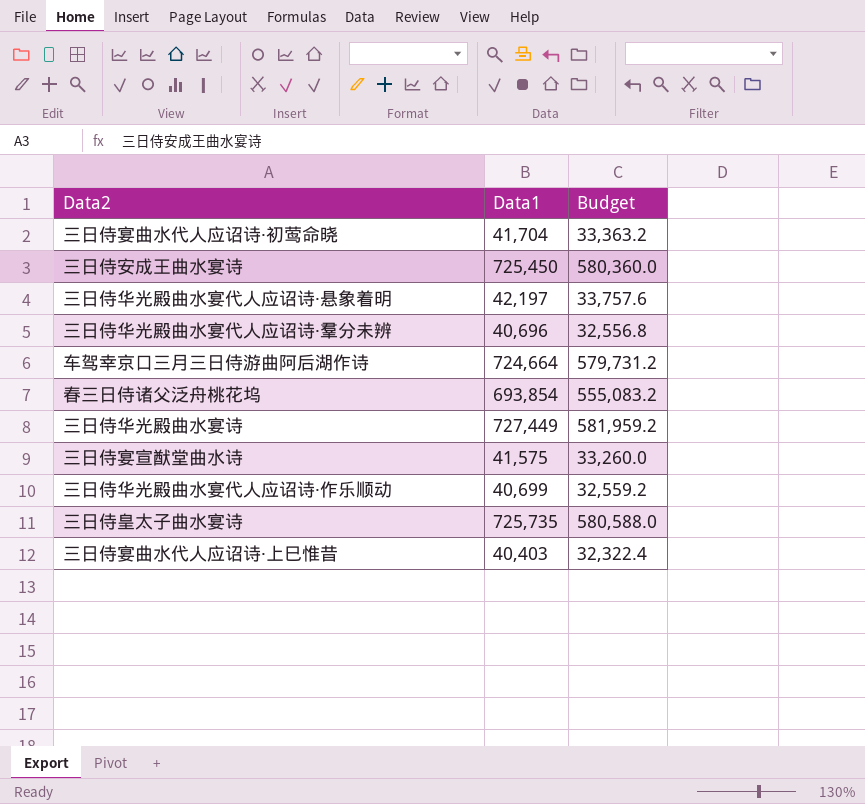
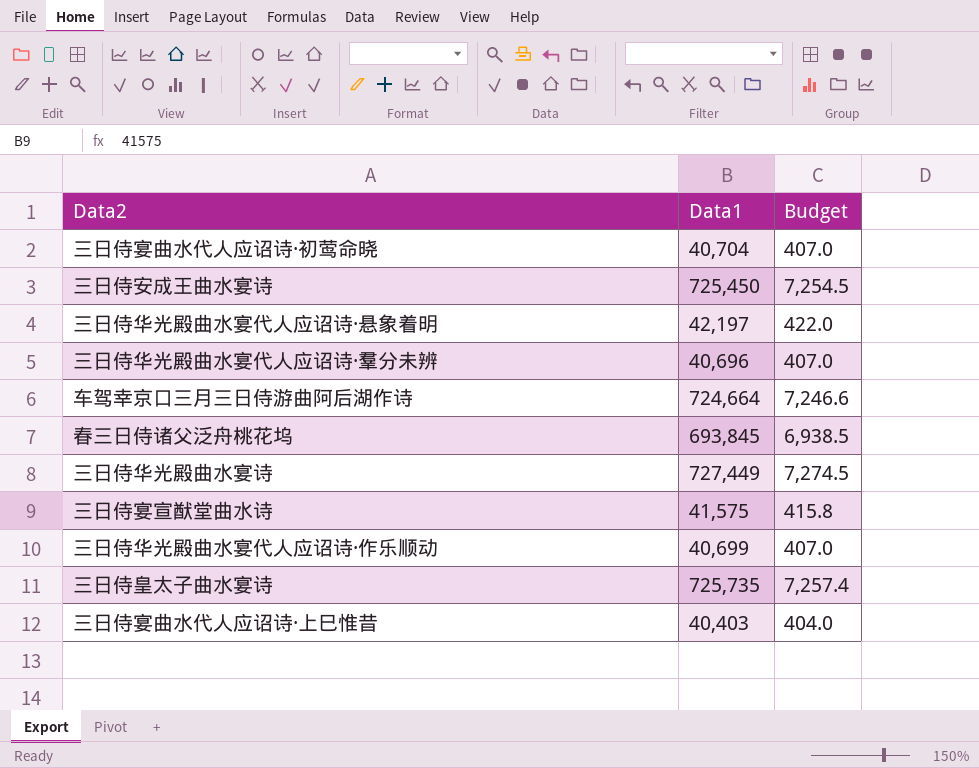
column Budget | formula: [Data1] * 0.8 -> [Data1] * 0.01
三日侍宴曲水代人应诏诗·初莺命晓 | Data1: 41,704 -> 40,704
春三日侍诸父泛舟桃花坞 | Data1: 693,854 -> 693,845

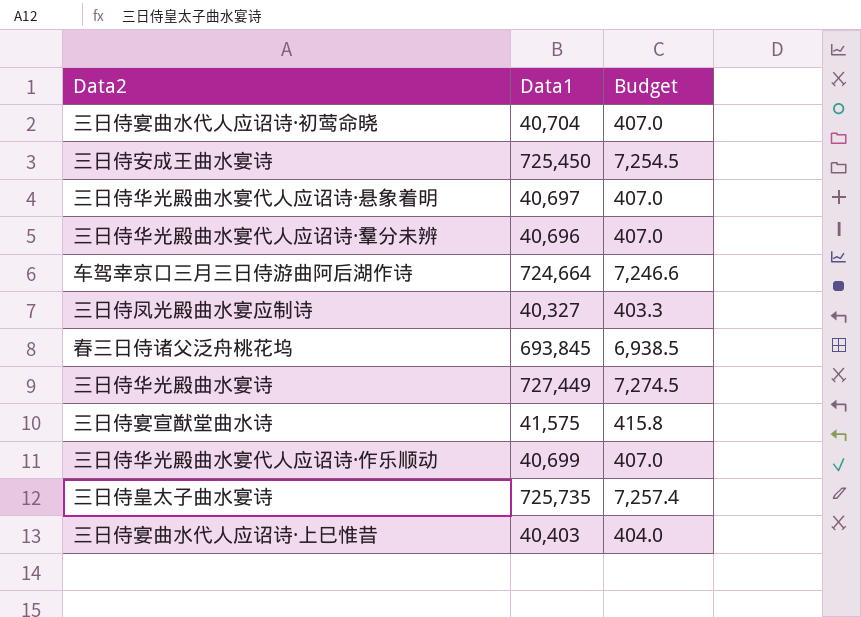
三日侍华光殿曲水宴代人应诏诗·悬象着明 | Data1: 42,197 -> 40,697
三日侍华光殿曲水宴代人应诏诗·悬象着明 | Budget: 422.0 -> 407.0
row 三日侍凤光殿曲水宴应制诗: none -> 40,327 | 403.3

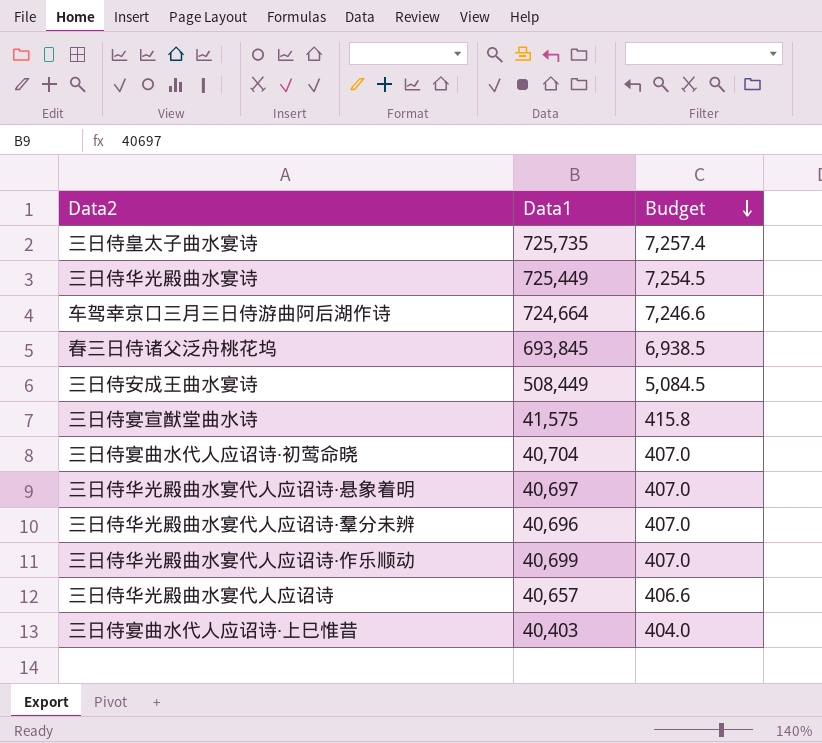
row order: none -> Budget descending
row 三日侍凤光殿曲水宴应制诗: 40,327 | 403.3 -> none
三日侍华光殿曲水宴诗 | Data1: 727,449 -> 725,449
三日侍华光殿曲水宴诗 | Budget: 7,274.5 -> 7,254.5
三日侍安成王曲水宴诗 | Data1: 725,450 -> 508,449
三日侍安成王曲水宴诗 | Budget: 7,254.5 -> 5,084.5
row 三日侍华光殿曲水宴代人应诏诗: none -> 40,657 | 406.6

